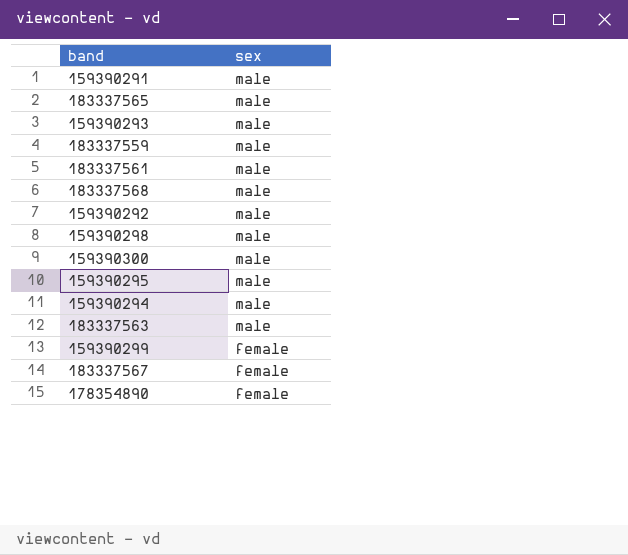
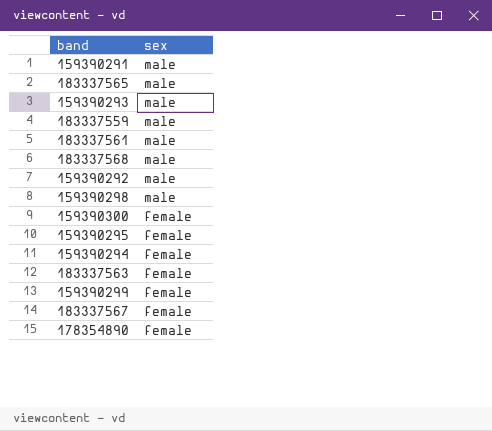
159390300 | sex: male -> female
159390295 | sex: male -> female
159390294 | sex: male -> female
183337563 | sex: male -> female

